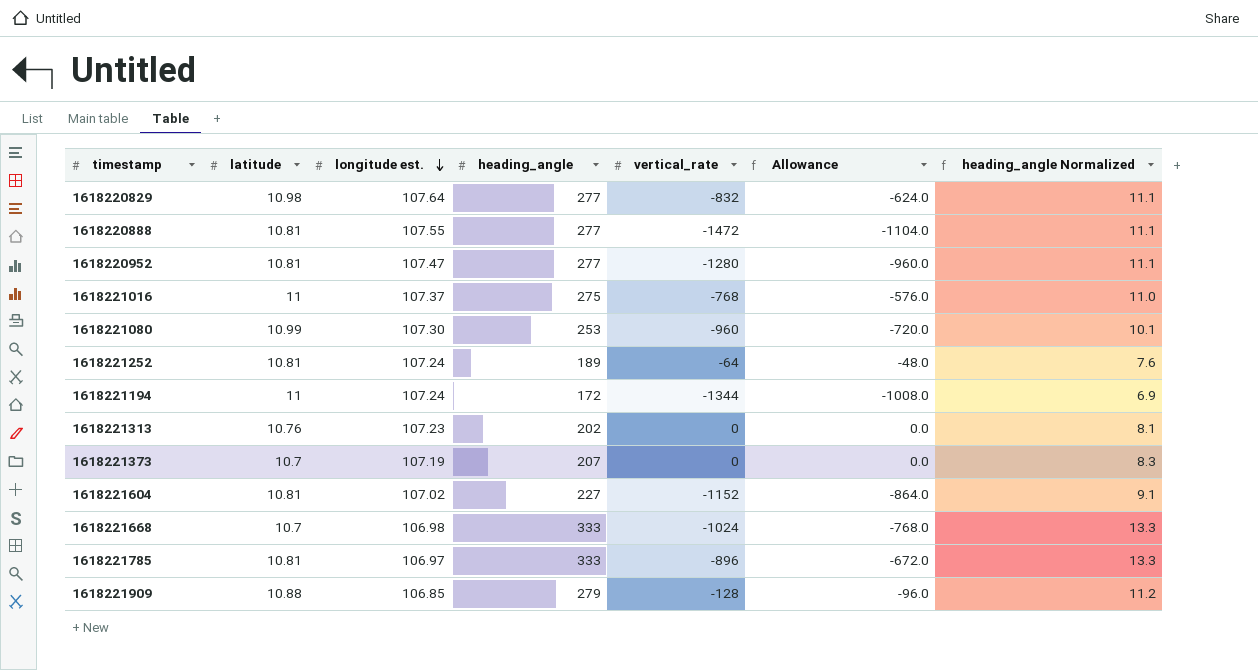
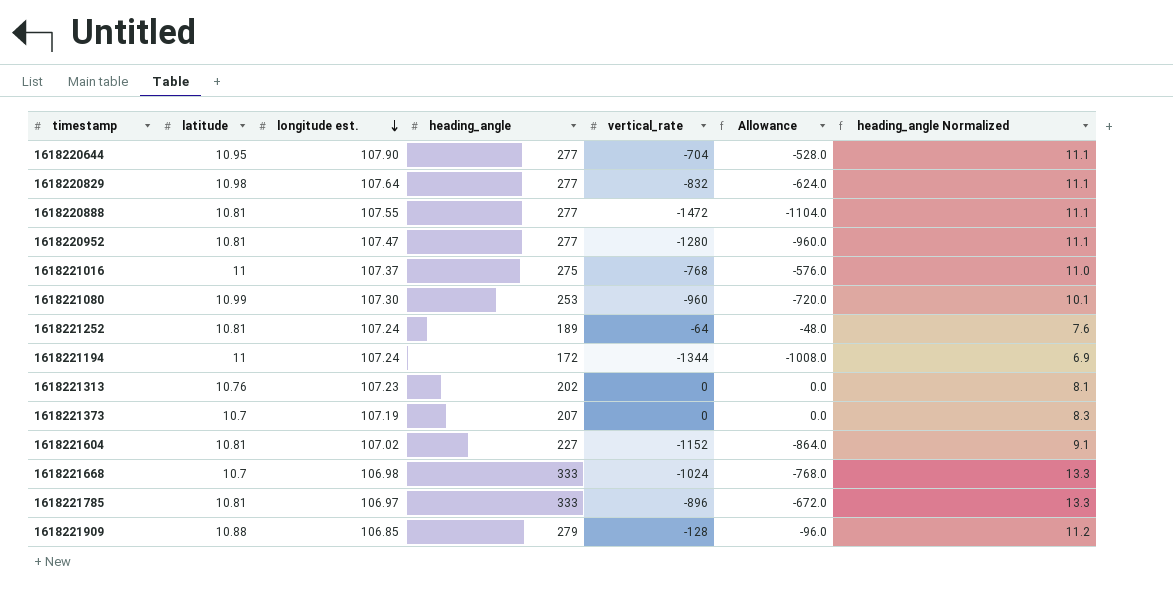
row 1618220644: none -> 10.95 | 107.90 | 277 | -704 | -528.0 | 11.1

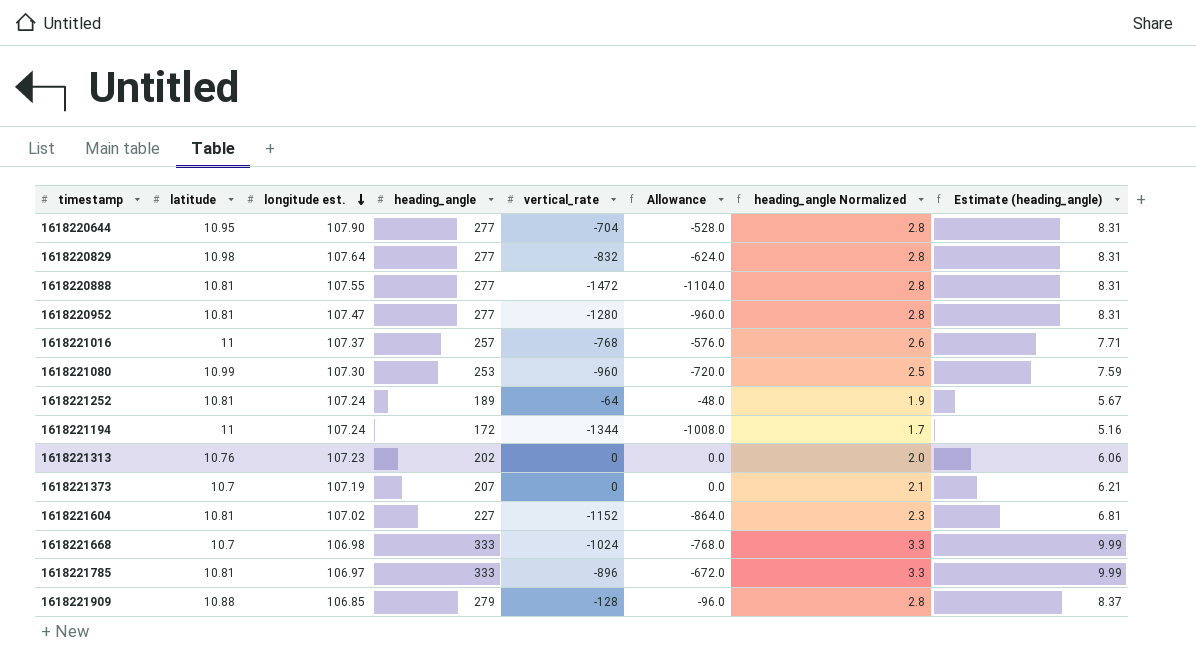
column heading_angle Normalized | formula: [heading_angle] * 0.04 -> [heading_angle] * 0.01
column Estimate (heading_angle) | formula: none -> [heading_angle] * 0.03
1618221016 | heading_angle: 275 -> 257

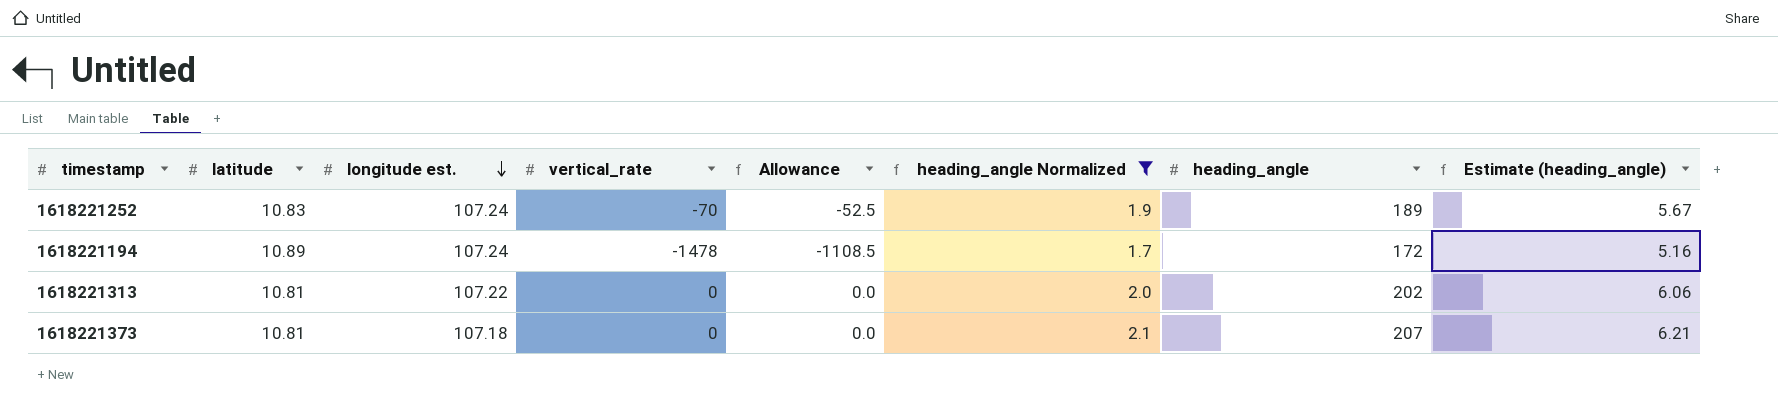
filter: none -> heading_angle Normalized <= 2.1
column heading_angle | position: 4 -> 7
1618221252 | latitude: 10.81 -> 10.83
1618221252 | vertical_rate: -64 -> -70
1618221252 | Allowance: -48.0 -> -52.5
1618221194 | latitude: 11 -> 10.89
1618221194 | vertical_rate: -1344 -> -1478
1618221194 | Allowance: -1008.0 -> -1108.5
1618221313 | latitude: 10.76 -> 10.81
1618221313 | longitude est.: 107.23 -> 107.22
1618221373 | latitude: 10.7 -> 10.81
1618221373 | longitude est.: 107.19 -> 107.18

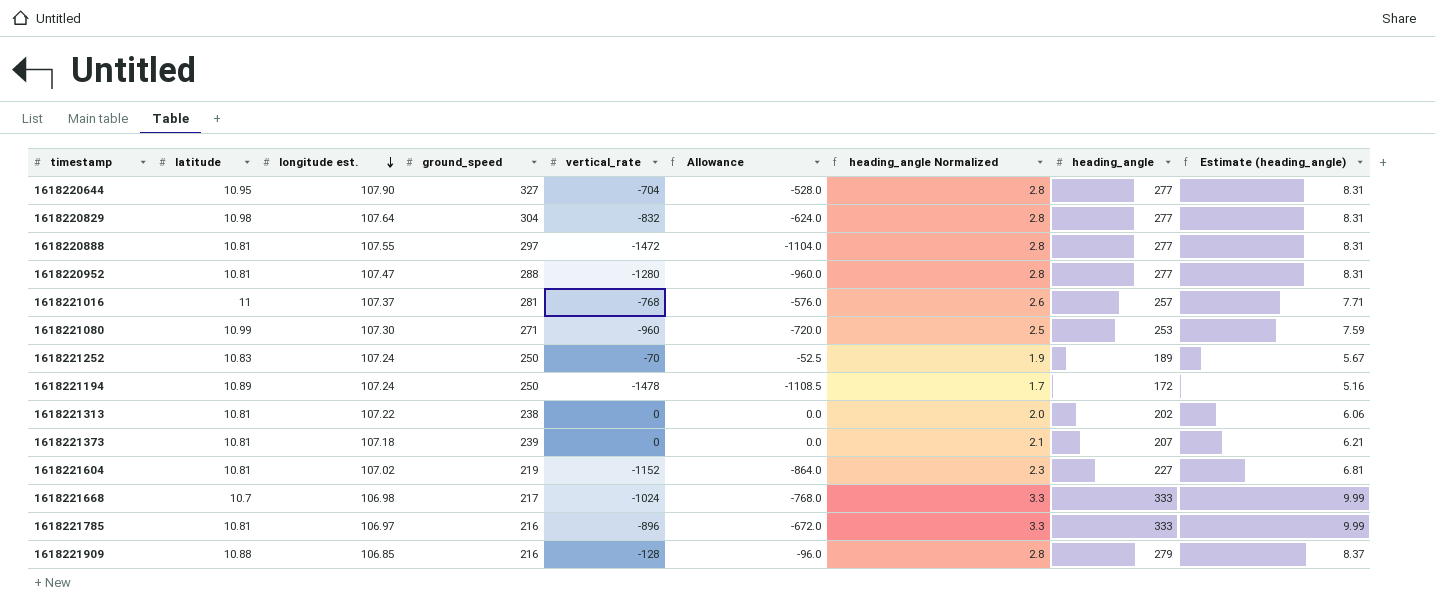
filter: heading_angle Normalized <= 2.1 -> none
column ground_speed | position: none -> 4

